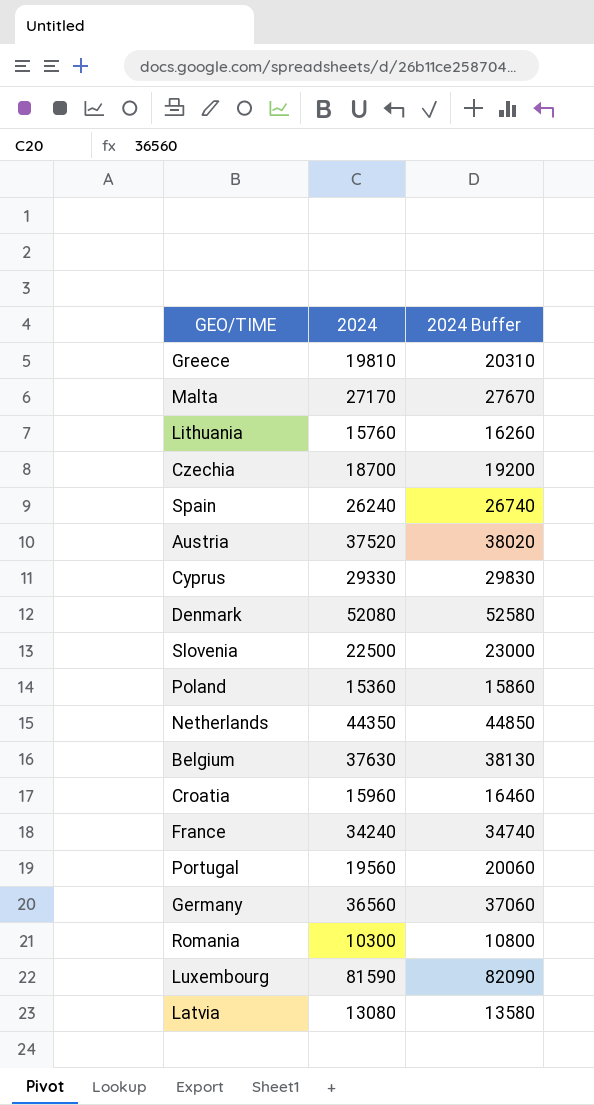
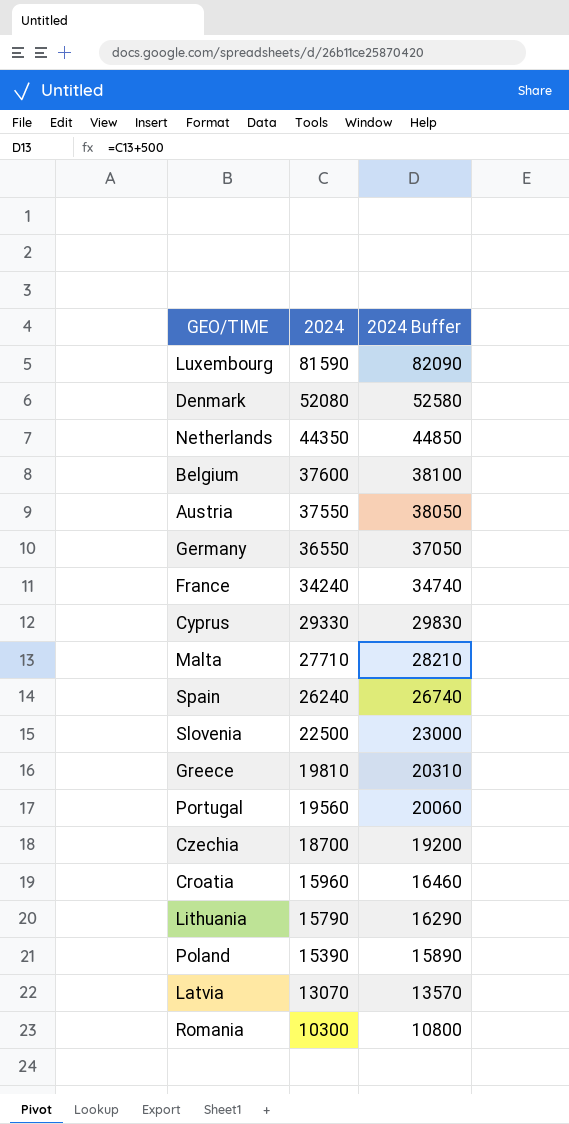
row order: none -> 2024 descending
Belgium | 2024: 37630 -> 37600
Belgium | 2024 Buffer: 38130 -> 38100
Austria | 2024: 37520 -> 37550
Austria | 2024 Buffer: 38020 -> 38050
Germany | 2024: 36560 -> 36550
Germany | 2024 Buffer: 37060 -> 37050
Malta | 2024: 27170 -> 27710
Malta | 2024 Buffer: 27670 -> 28210
Lithuania | 2024: 15760 -> 15790
Lithuania | 2024 Buffer: 16260 -> 16290
Poland | 2024: 15360 -> 15390
Poland | 2024 Buffer: 15860 -> 15890
Latvia | 2024: 13080 -> 13070
Latvia | 2024 Buffer: 13580 -> 13570

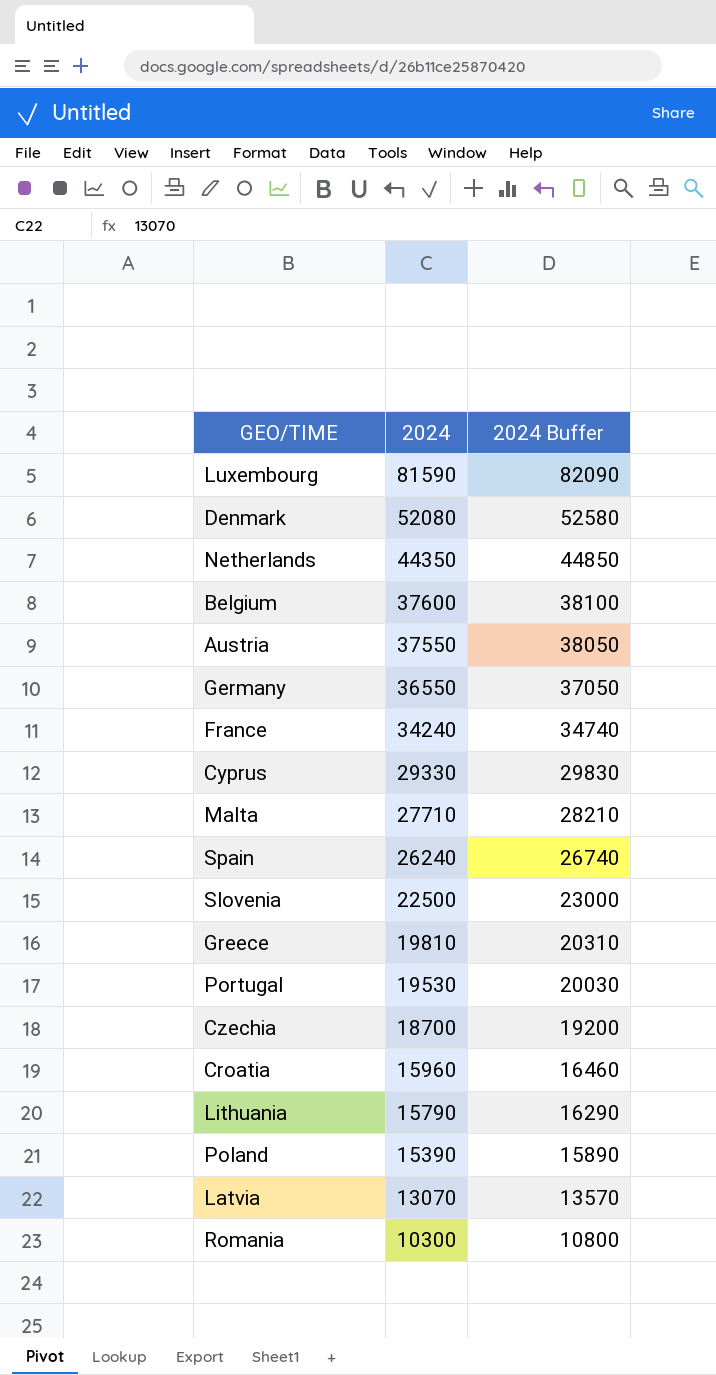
Portugal | 2024: 19560 -> 19530
Portugal | 2024 Buffer: 20060 -> 20030

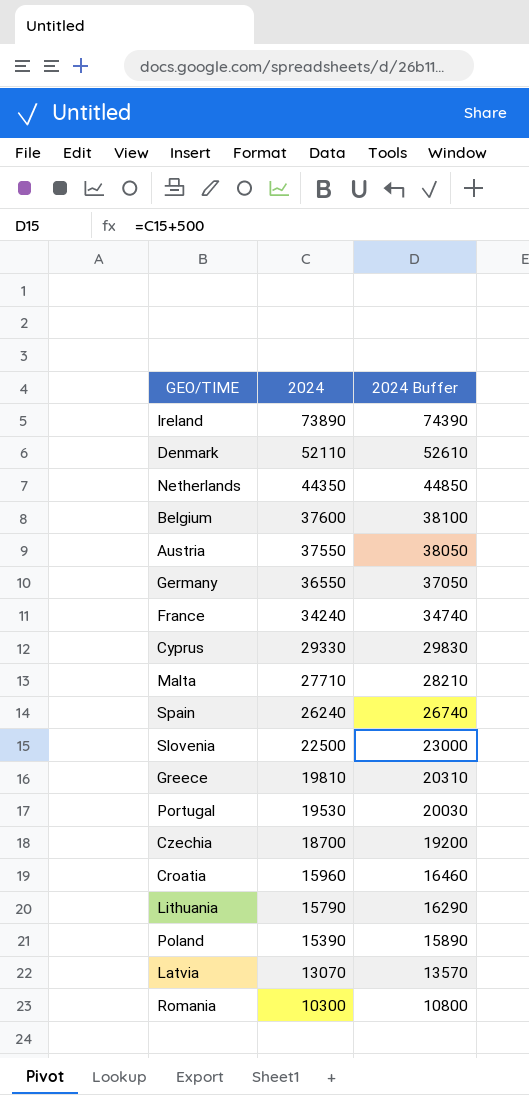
row Luxembourg: 81590 | 82090 -> none
row Ireland: none -> 73890 | 74390
Denmark | 2024: 52080 -> 52110
Denmark | 2024 Buffer: 52580 -> 52610

